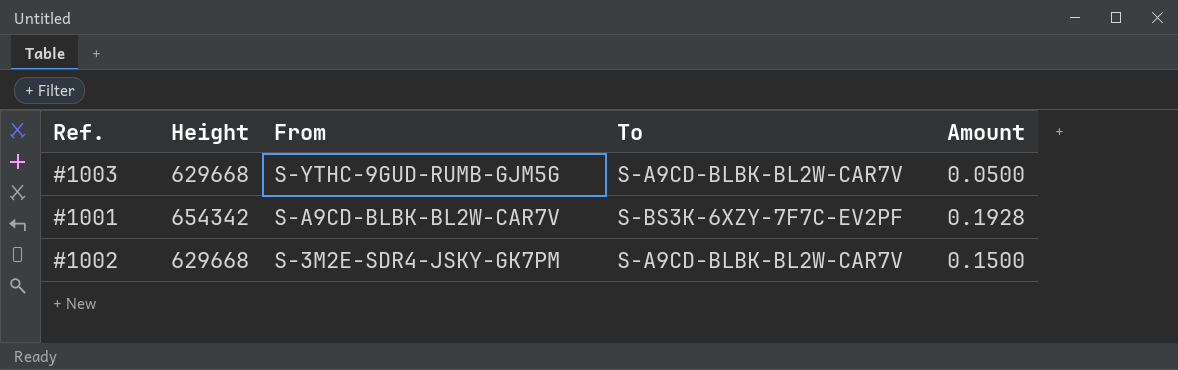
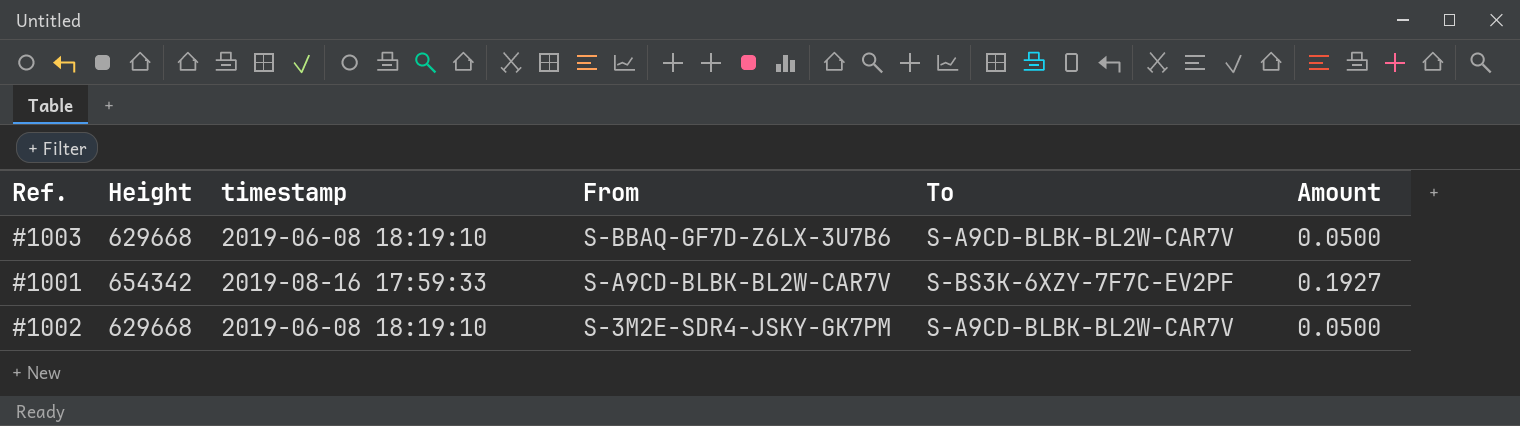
column timestamp | position: none -> 3
#1003 | From: S-YTHC-9GUD-RUMB-GJM5G -> S-BBAQ-GF7D-Z6LX-3U7B6
#1001 | Amount: 0.1928 -> 0.1927
#1002 | Amount: 0.1500 -> 0.0500

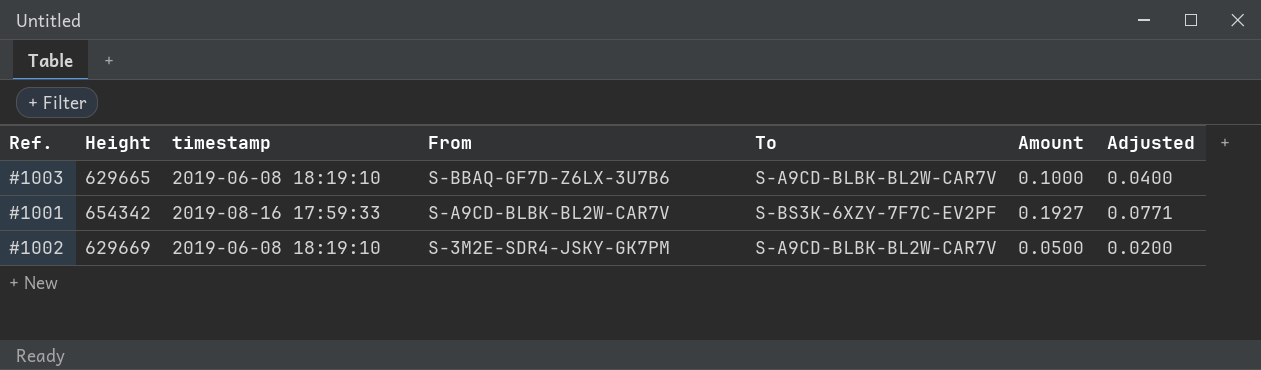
column Adjusted | formula: none -> [Amount] * 0.4
#1003 | Height: 629668 -> 629665
#1003 | Amount: 0.0500 -> 0.1000
#1002 | Height: 629668 -> 629669

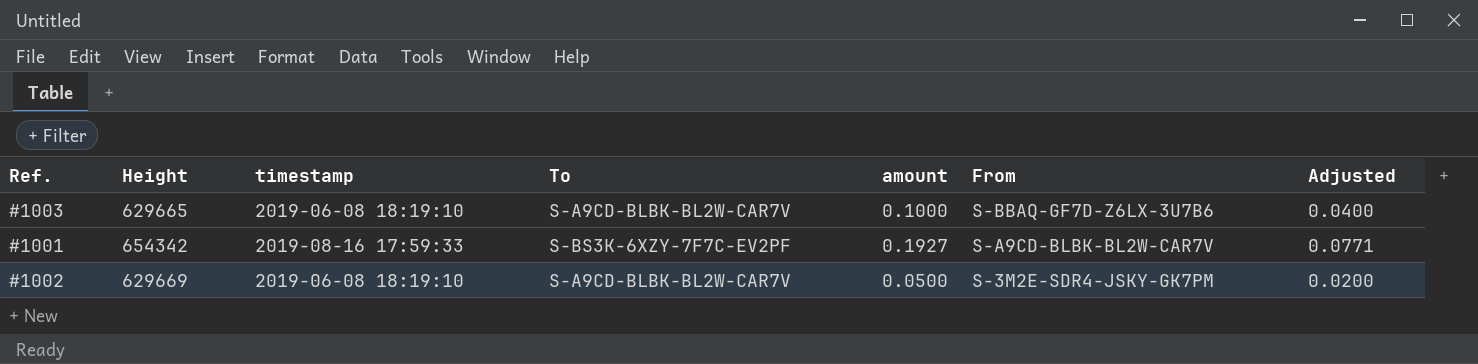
column name: Amount -> amount
column From | position: 4 -> 6

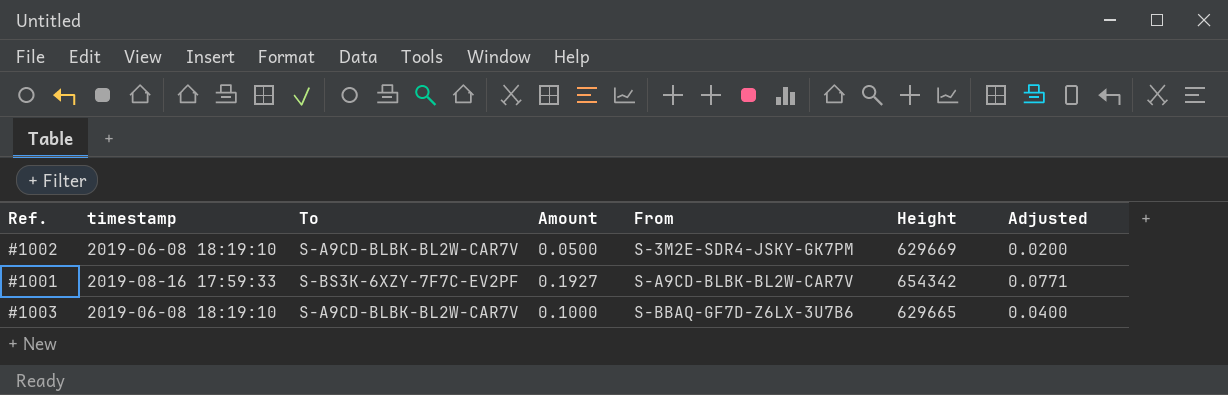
row order: From descending -> From ascending
column name: amount -> Amount
column Height | position: 2 -> 6

